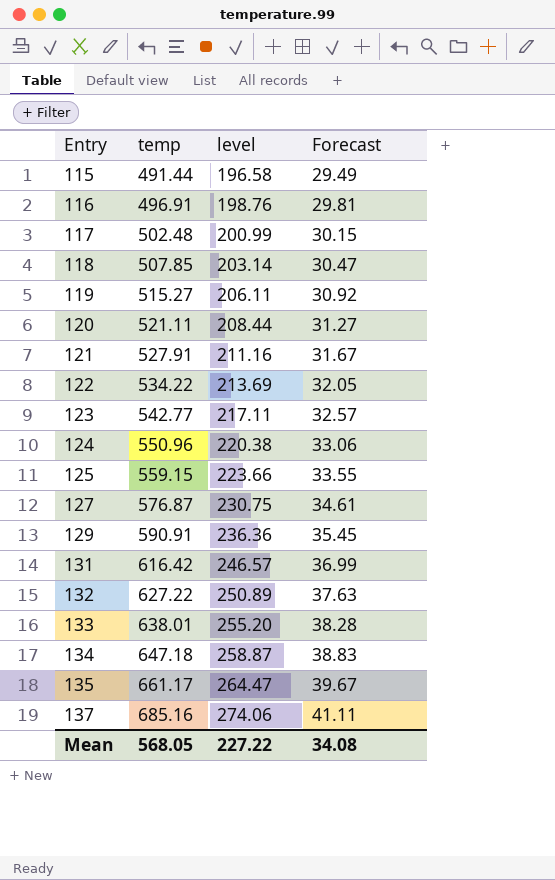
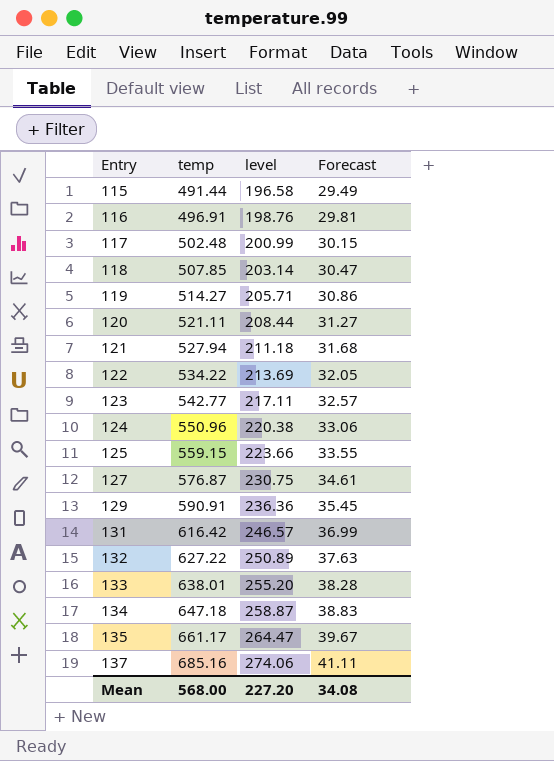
119 | temp: 515.27 -> 514.27
119 | level: 206.11 -> 205.71
119 | Forecast: 30.92 -> 30.86
121 | temp: 527.91 -> 527.94
121 | level: 211.16 -> 211.18
121 | Forecast: 31.67 -> 31.68
Mean | temp: 568.05 -> 568.00
Mean | level: 227.22 -> 227.20

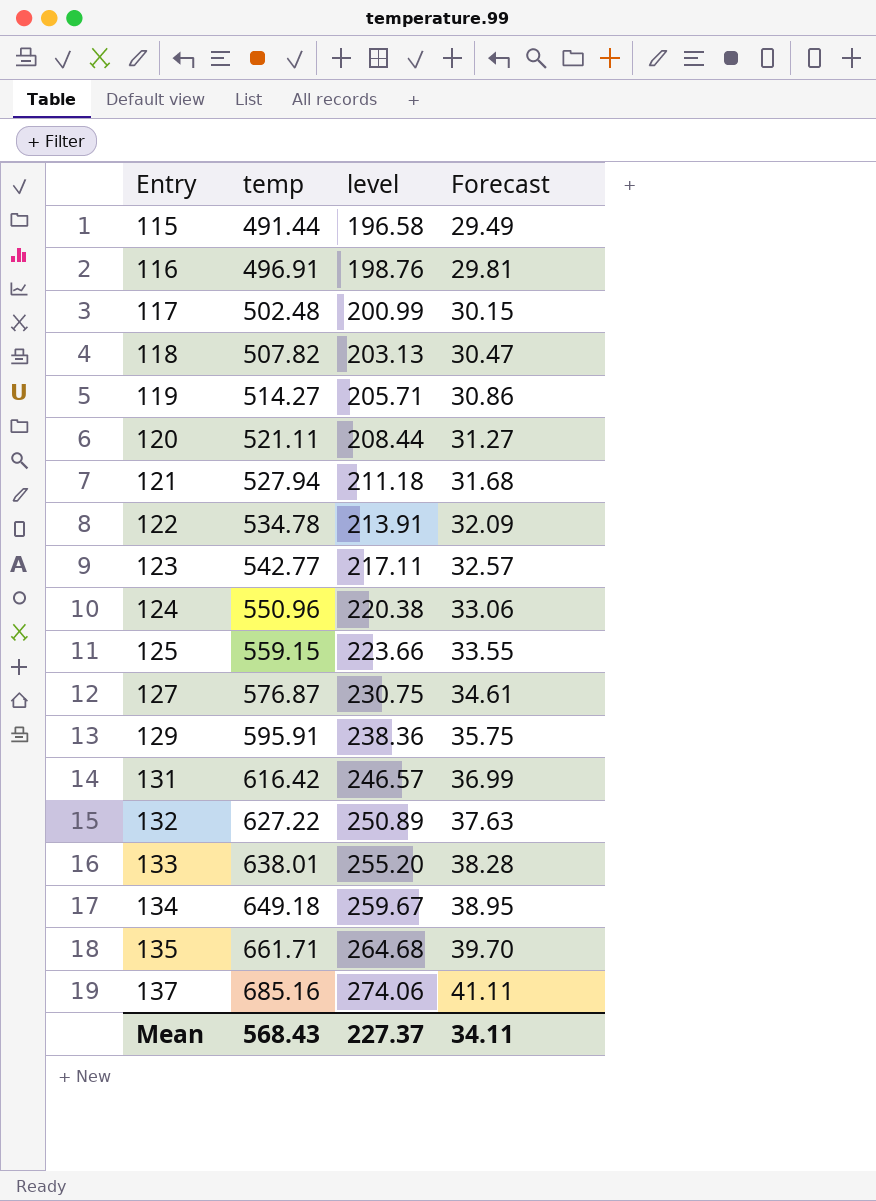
118 | temp: 507.85 -> 507.82
118 | level: 203.14 -> 203.13
122 | temp: 534.22 -> 534.78
122 | level: 213.69 -> 213.91
122 | Forecast: 32.05 -> 32.09
129 | temp: 590.91 -> 595.91
129 | level: 236.36 -> 238.36
129 | Forecast: 35.45 -> 35.75
134 | temp: 647.18 -> 649.18
134 | level: 258.87 -> 259.67
134 | Forecast: 38.83 -> 38.95
135 | temp: 661.17 -> 661.71
135 | level: 264.47 -> 264.68
135 | Forecast: 39.67 -> 39.70
Mean | temp: 568.00 -> 568.43
Mean | level: 227.20 -> 227.37
Mean | Forecast: 34.08 -> 34.11

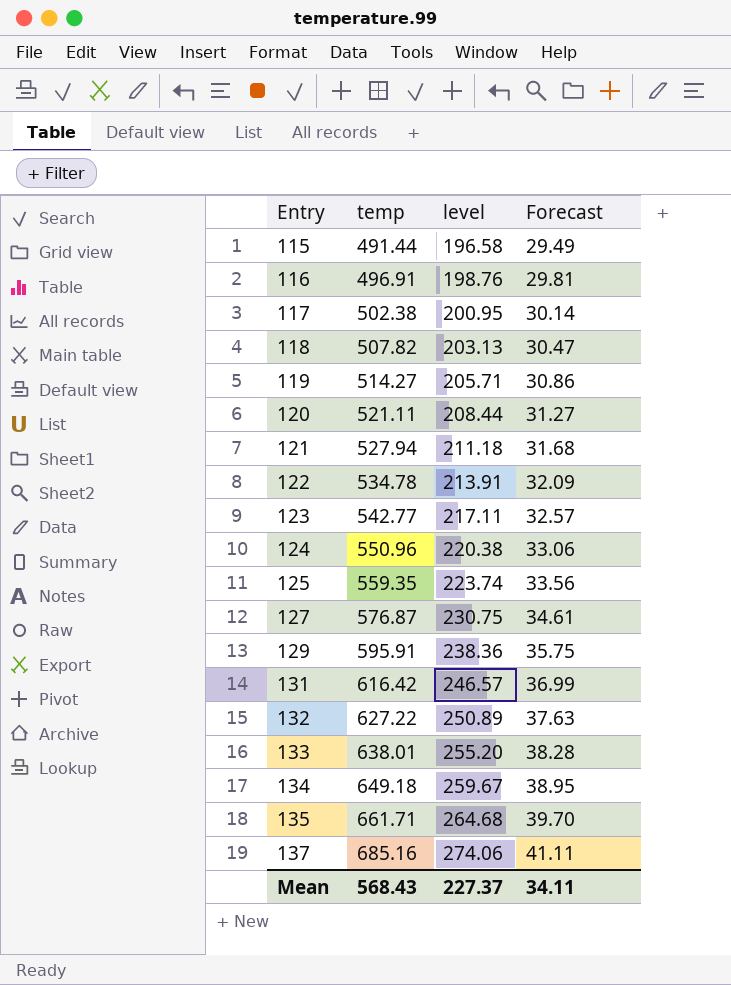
117 | temp: 502.48 -> 502.38
117 | level: 200.99 -> 200.95
117 | Forecast: 30.15 -> 30.14
125 | temp: 559.15 -> 559.35
125 | level: 223.66 -> 223.74
125 | Forecast: 33.55 -> 33.56

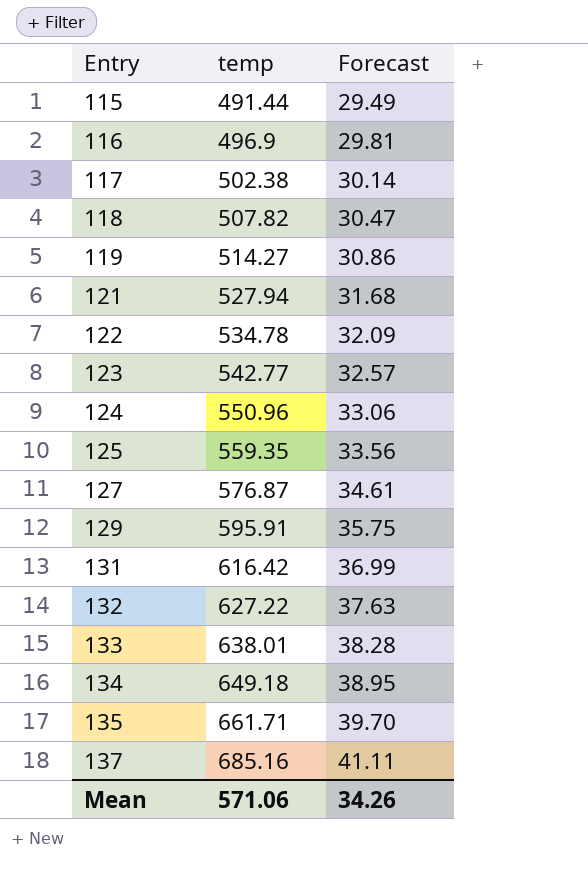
column level | formula: [temp] * 0.4 -> none
row 120: 521.11 | 208.44 | 31.27 -> none
116 | temp: 496.91 -> 496.9
Mean | temp: 568.43 -> 571.06
Mean | Forecast: 34.11 -> 34.26

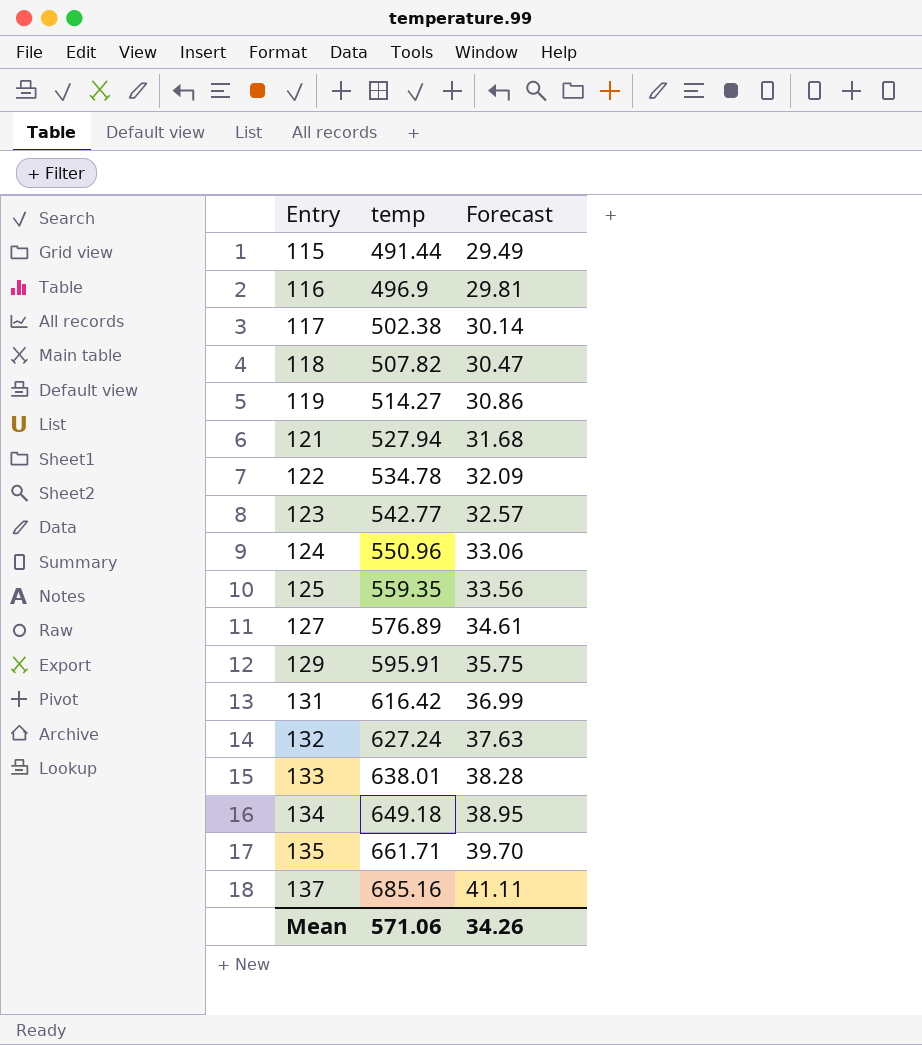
127 | temp: 576.87 -> 576.89
132 | temp: 627.22 -> 627.24

